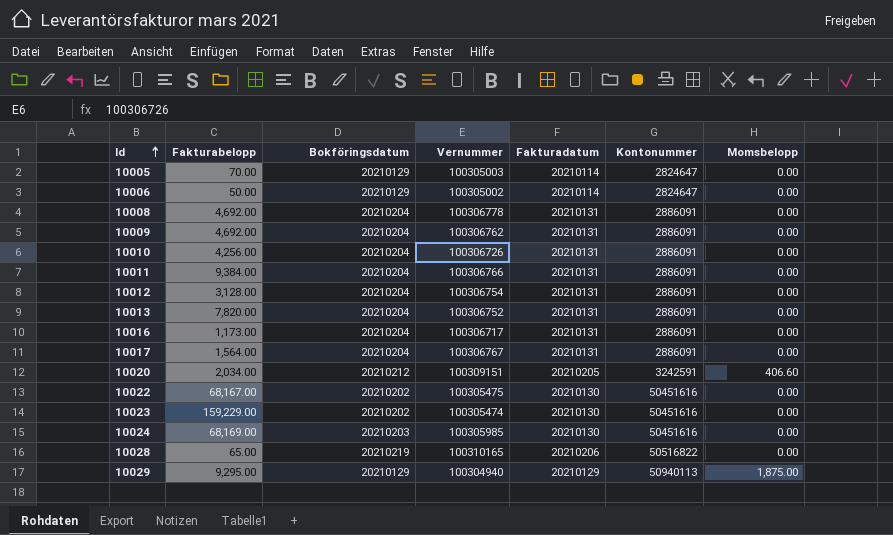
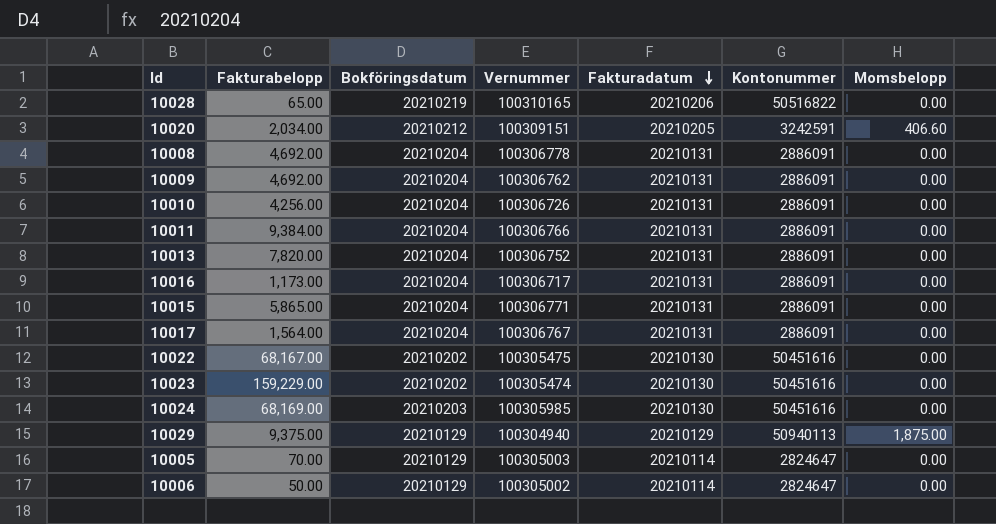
row order: Id ascending -> Fakturadatum descending
row 10012: 3,128.00 | 20210204 | 100306754 | 20210131 | 2886091 | 0.00 -> none
row 10015: none -> 5,865.00 | 20210204 | 100306771 | 20210131 | 2886091 | 0.00
10029 | Fakturabelopp: 9,295.00 -> 9,375.00

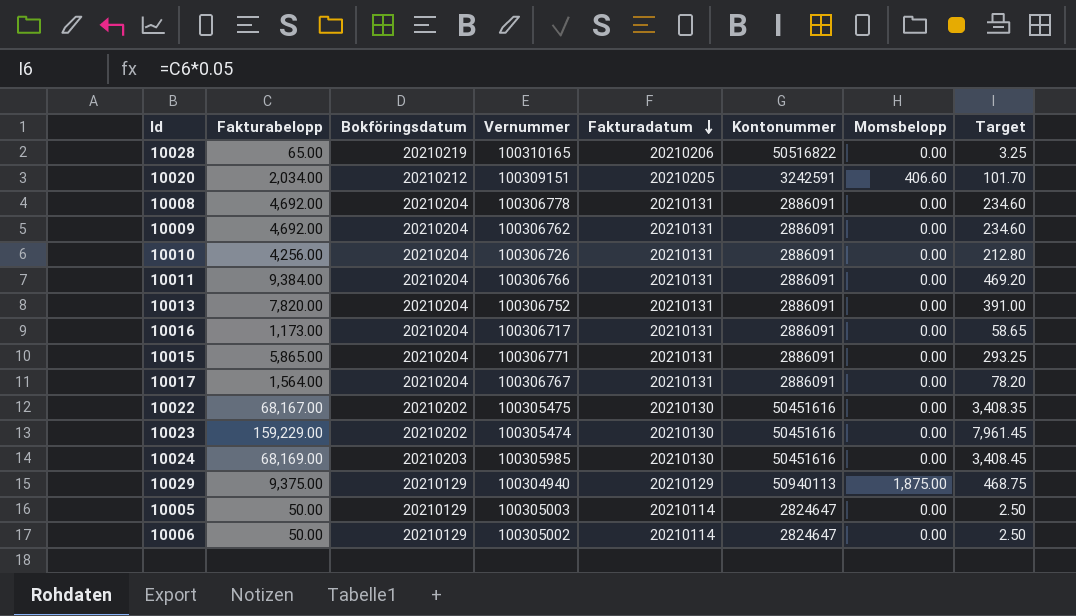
column Target | formula: none -> [Fakturabelopp] * 0.05
10005 | Fakturabelopp: 70.00 -> 50.00

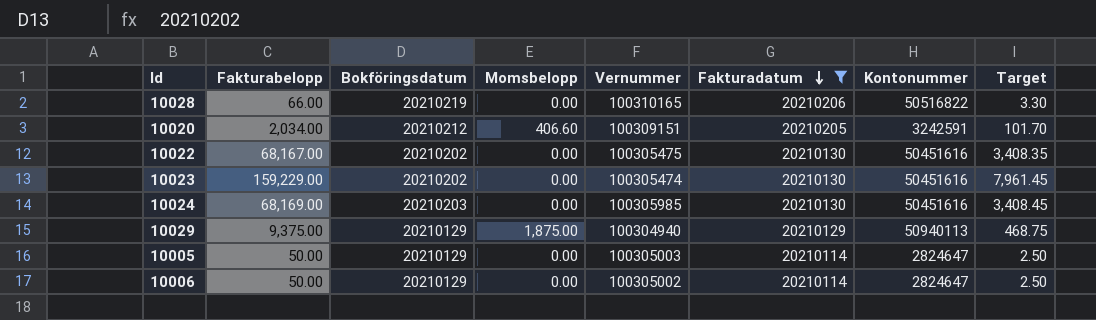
filter: none -> Fakturadatum != 20210131
column Momsbelopp | position: 7 -> 4
10028 | Fakturabelopp: 65.00 -> 66.00
10028 | Target: 3.25 -> 3.30

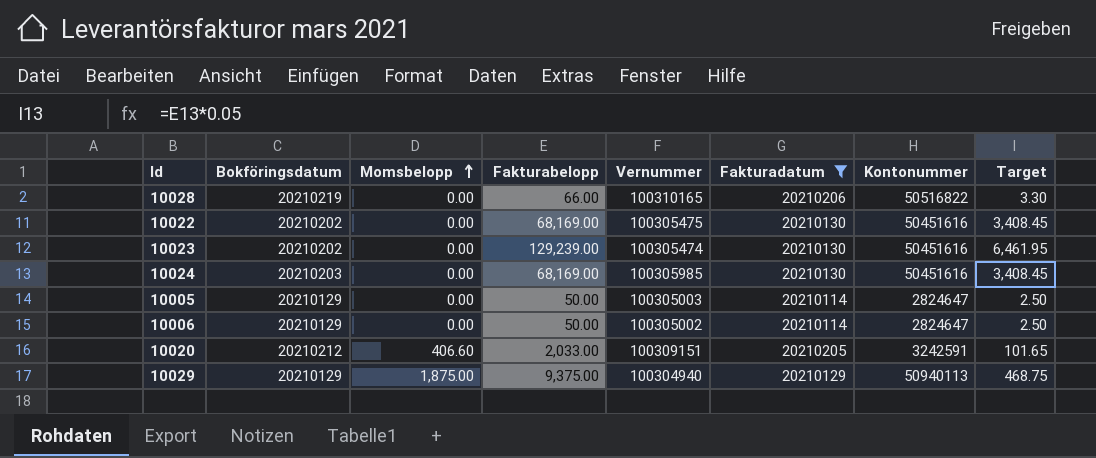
row order: Fakturadatum descending -> Momsbelopp ascending
column Fakturabelopp | position: 2 -> 4
10022 | Fakturabelopp: 68,167.00 -> 68,169.00
10022 | Target: 3,408.35 -> 3,408.45
10023 | Fakturabelopp: 159,229.00 -> 129,239.00
10023 | Target: 7,961.45 -> 6,461.95
10020 | Fakturabelopp: 2,034.00 -> 2,033.00
10020 | Target: 101.70 -> 101.65

